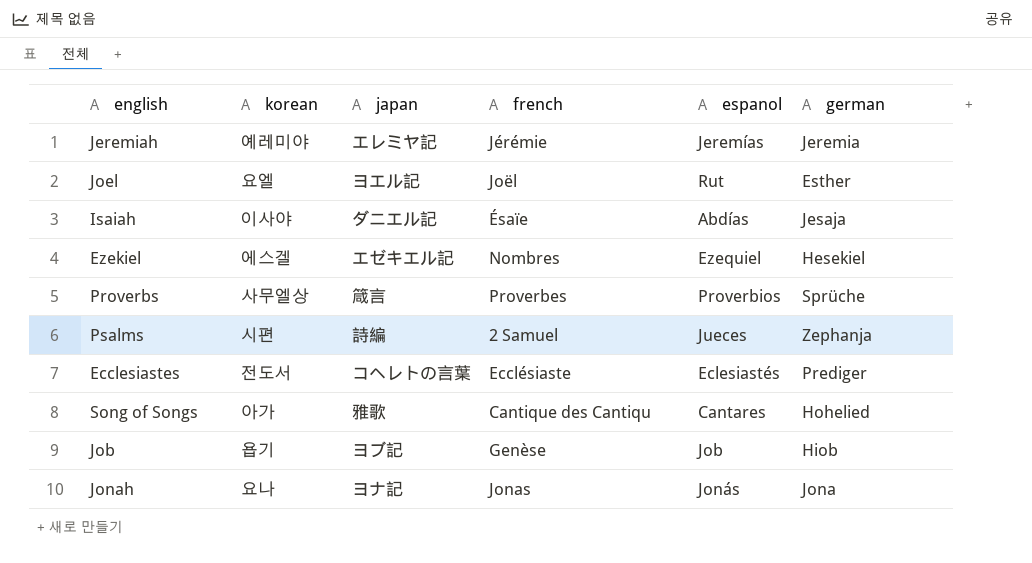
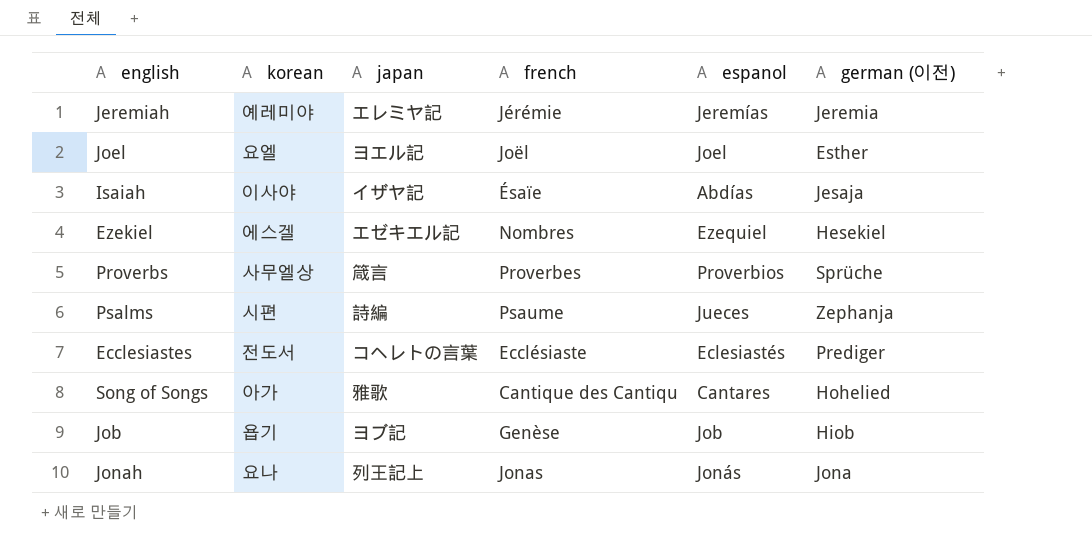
column name: german -> german (이전)
Joel | espanol: Rut -> Joel
Isaiah | japan: ダニエル記 -> イザヤ記
Psalms | french: 2 Samuel -> Psaume
Jonah | japan: ヨナ記 -> 列王記上

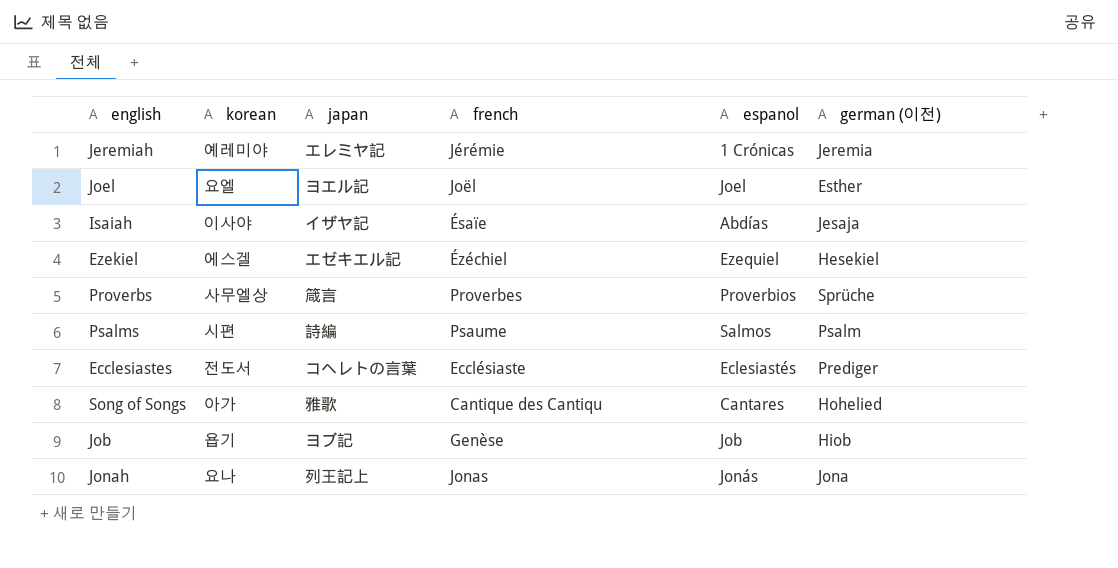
Jeremiah | espanol: Jeremías -> 1 Crónicas
Ezekiel | french: Nombres -> Ézéchiel
Psalms | espanol: Jueces -> Salmos
Psalms | german (이전): Zephanja -> Psalm

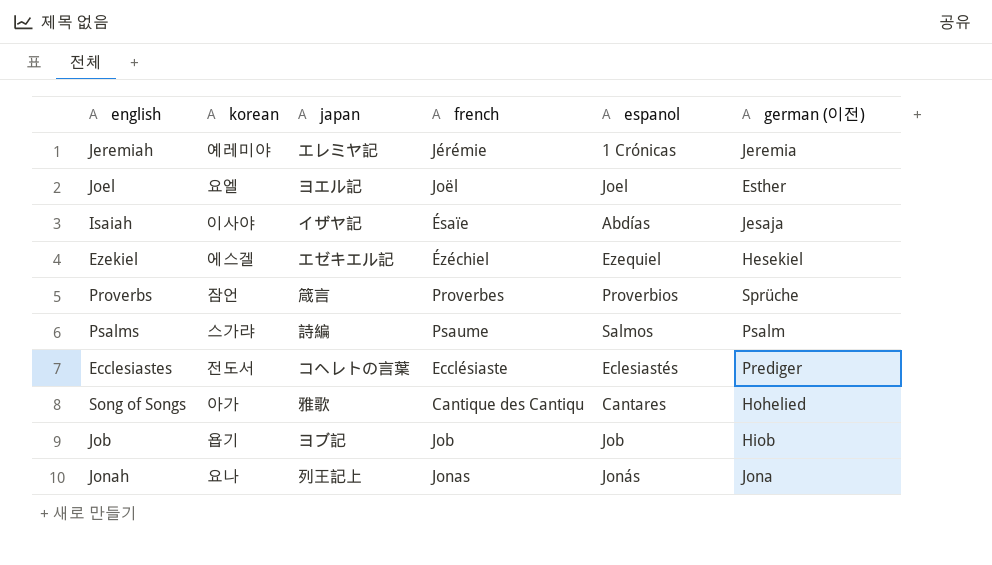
Proverbs | korean: 사무엘상 -> 잠언
Psalms | korean: 시편 -> 스가랴
Job | french: Genèse -> Job

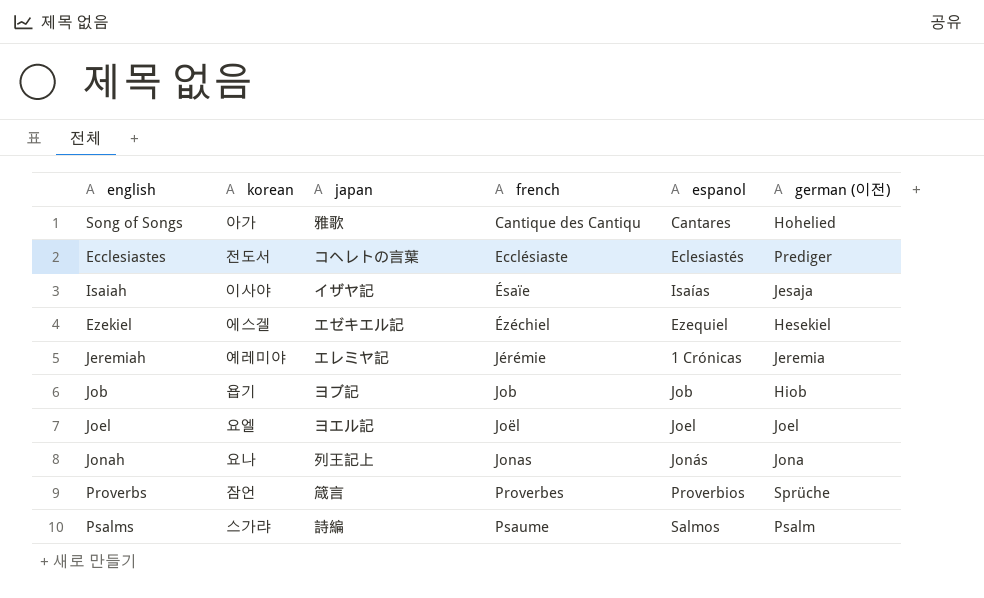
row order: none -> french ascending
Isaiah | espanol: Abdías -> Isaías
Joel | german (이전): Esther -> Joel

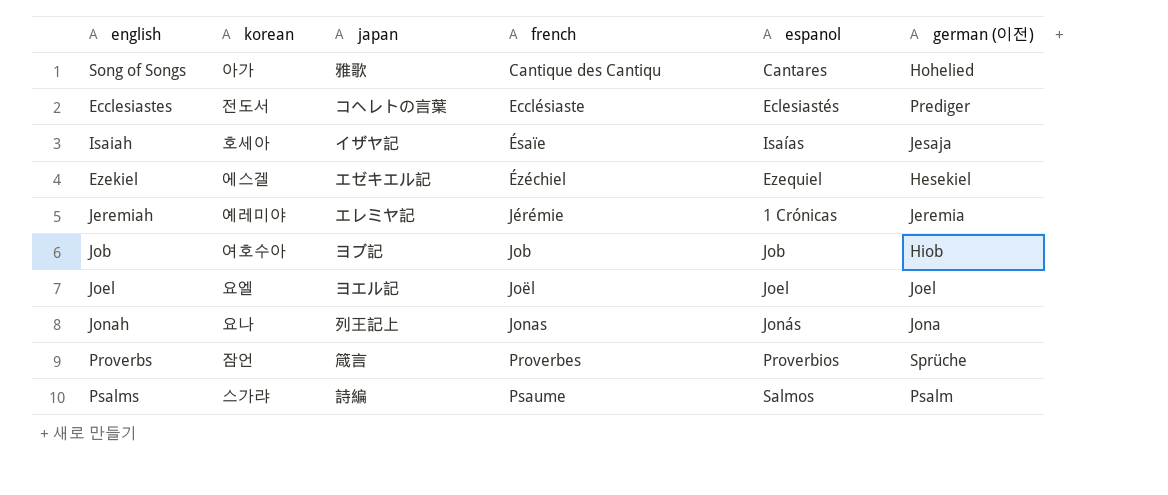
Isaiah | korean: 이사야 -> 호세아
Job | korean: 욥기 -> 여호수아

